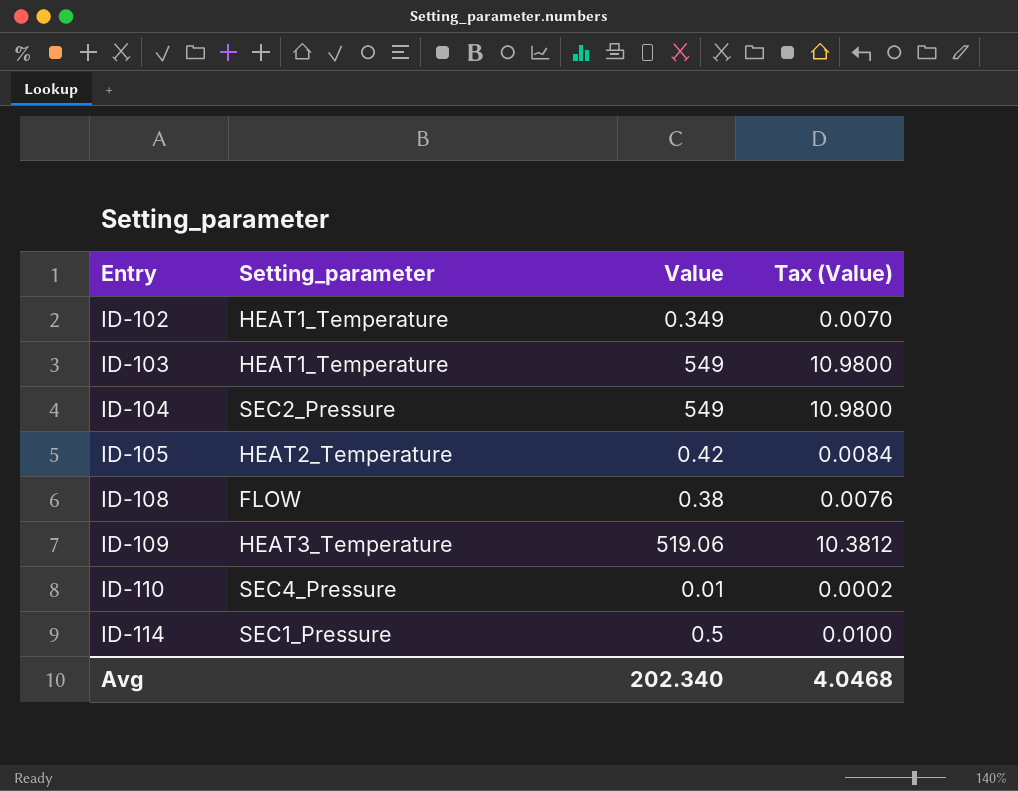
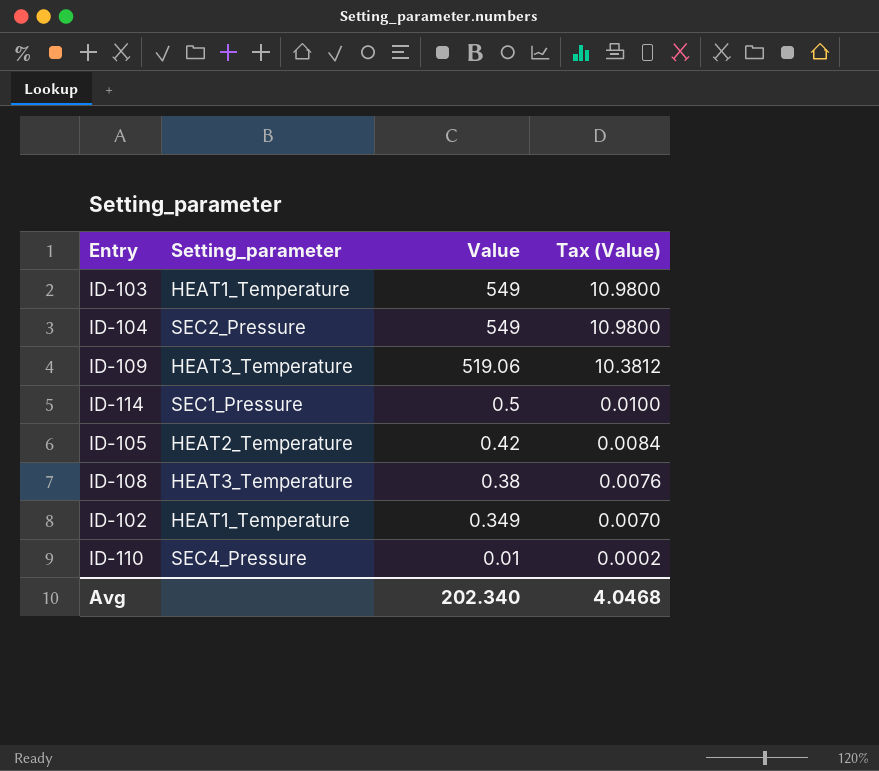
row order: Entry ascending -> Value descending
ID-108 | Setting_parameter: FLOW -> HEAT3_Temperature

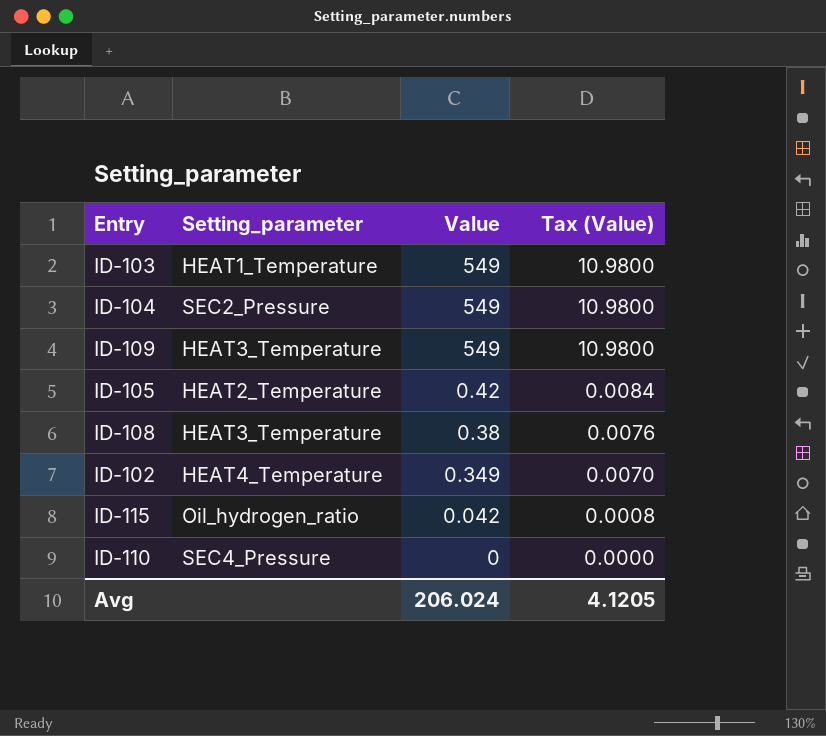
row ID-114: SEC1_Pressure | 0.5 | 0.0100 -> none
ID-109 | Value: 519.06 -> 549
ID-109 | Tax (Value): 10.3812 -> 10.9800
ID-102 | Setting_parameter: HEAT1_Temperature -> HEAT4_Temperature
row ID-115: none -> Oil_hydrogen_ratio | 0.042 | 0.0008
ID-110 | Value: 0.01 -> 0
ID-110 | Tax (Value): 0.0002 -> 0.0000
Avg | Value: 202.340 -> 206.024
Avg | Tax (Value): 4.0468 -> 4.1205

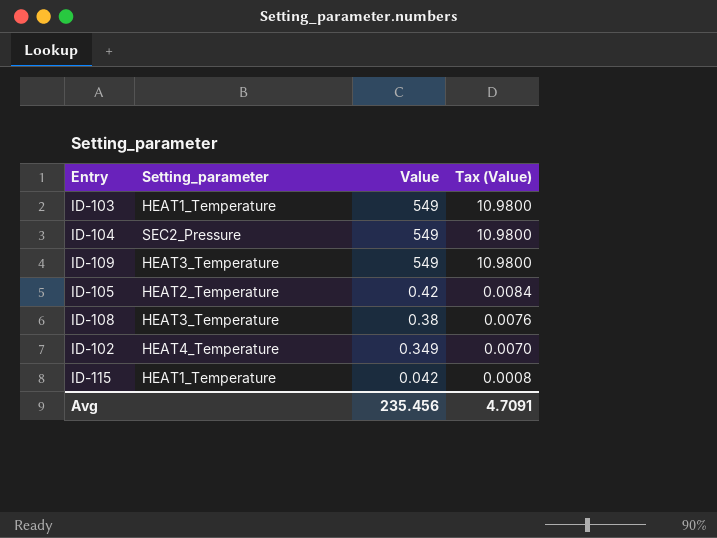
row ID-110: SEC4_Pressure | 0 | 0.0000 -> none
ID-115 | Setting_parameter: Oil_hydrogen_ratio -> HEAT1_Temperature
Avg | Value: 206.024 -> 235.456
Avg | Tax (Value): 4.1205 -> 4.7091

